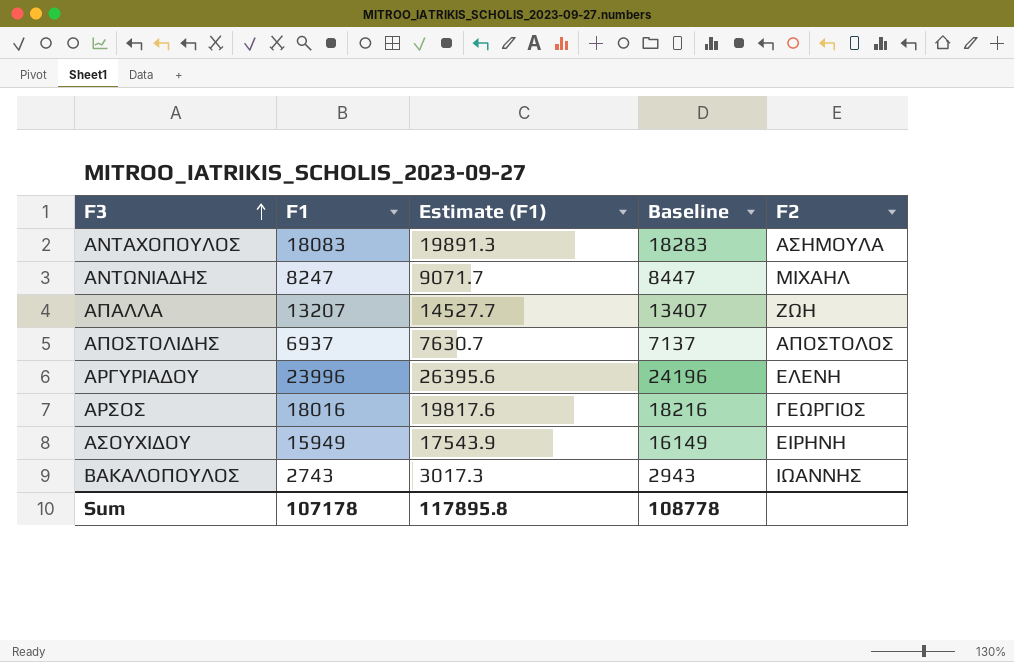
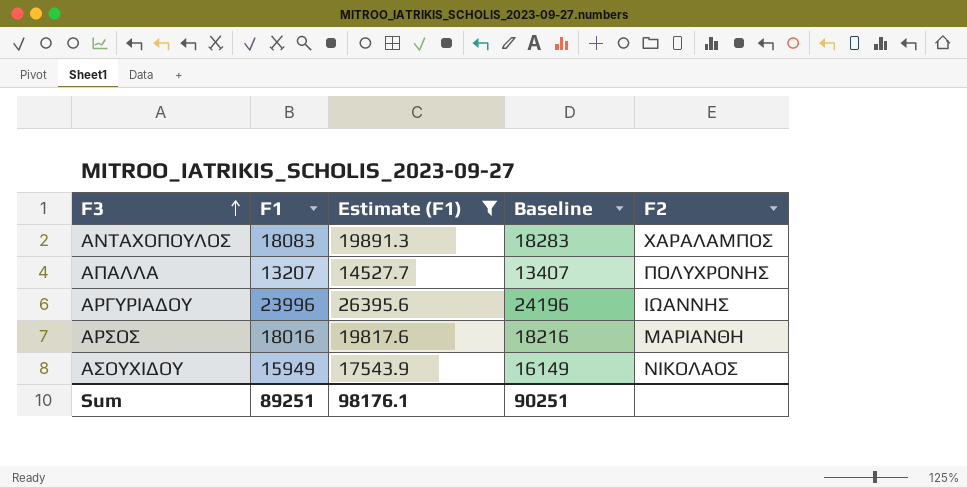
filter: none -> Estimate (F1) >= 14527.7
ΑΝΤΑΧΟΠΟΥΛΟΣ | F2: ΑΣΗΜΟΥΛΑ -> ΧΑΡΑΛΑΜΠΟΣ
ΑΠΑΛΛΑ | F2: ΖΩΗ -> ΠΟΛΥΧΡΟΝΗΣ
ΑΡΓΥΡΙΑΔΟΥ | F2: ΕΛΕΝΗ -> ΙΩΑΝΝΗΣ
ΑΡΣΟΣ | F2: ΓΕΩΡΓΙΟΣ -> ΜΑΡΙΑΝΘΗ
ΑΣΟΥΧΙΔΟΥ | F2: ΕΙΡΗΝΗ -> ΝΙΚΟΛΑΟΣ
Sum | F1: 107178 -> 89251
Sum | Estimate (F1): 117895.8 -> 98176.1
Sum | Baseline: 108778 -> 90251

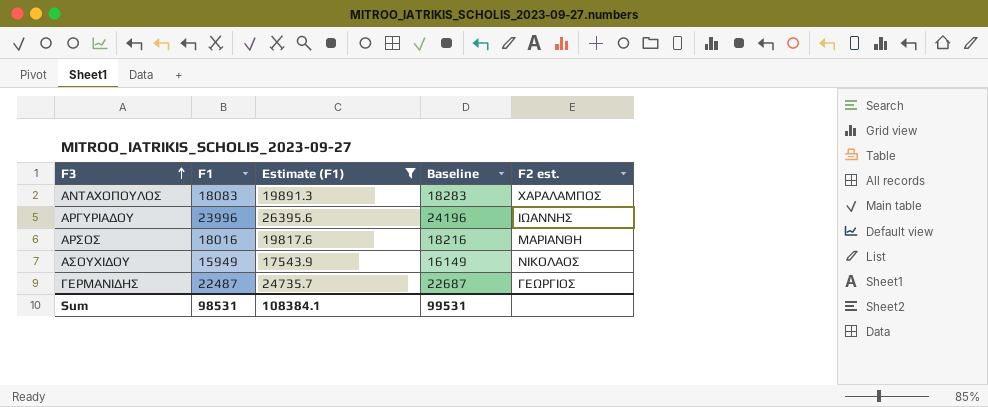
column name: F2 -> F2 est.
row ΑΠΑΛΛΑ: 13207 | 14527.7 | 13407 | ΠΟΛΥΧΡΟΝΗΣ -> none
row ΓΕΡΜΑΝΙΔΗΣ: none -> 22487 | 24735.7 | 22687 | ΓΕΩΡΓΙΟΣ
Sum | F1: 89251 -> 98531
Sum | Estimate (F1): 98176.1 -> 108384.1
Sum | Baseline: 90251 -> 99531

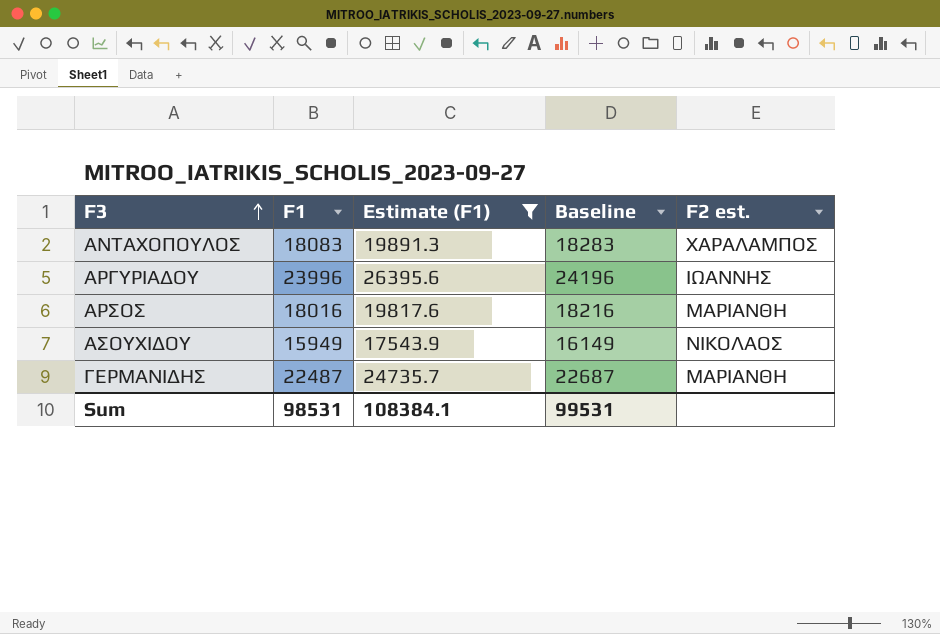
ΓΕΡΜΑΝΙΔΗΣ | F2 est.: ΓΕΩΡΓΙΟΣ -> ΜΑΡΙΑΝΘΗ

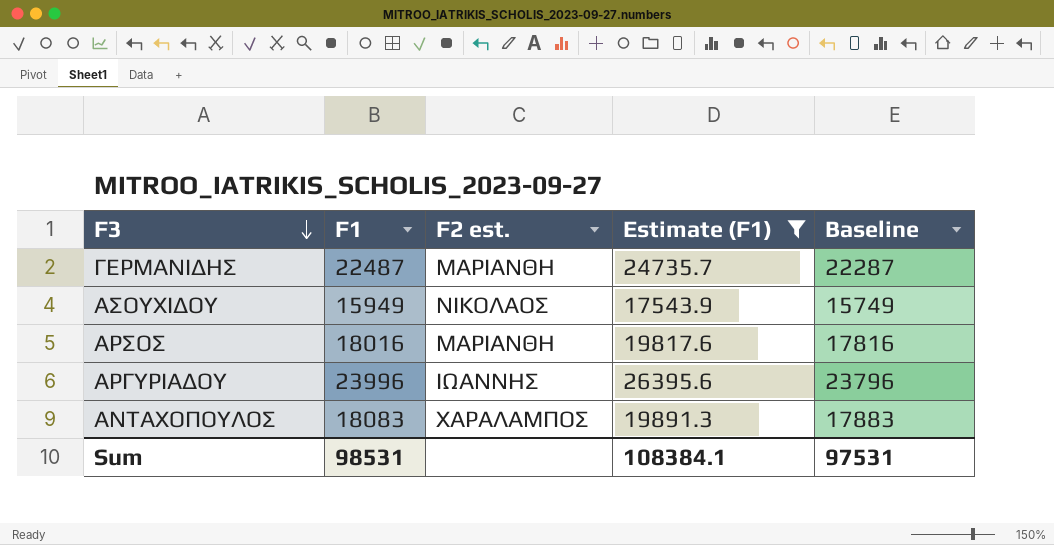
row order: F3 ascending -> F3 descending
column F2 est. | position: 5 -> 3
column Baseline | formula: [F1] + 200 -> [F1] - 200
Sum | Baseline: 99531 -> 97531

